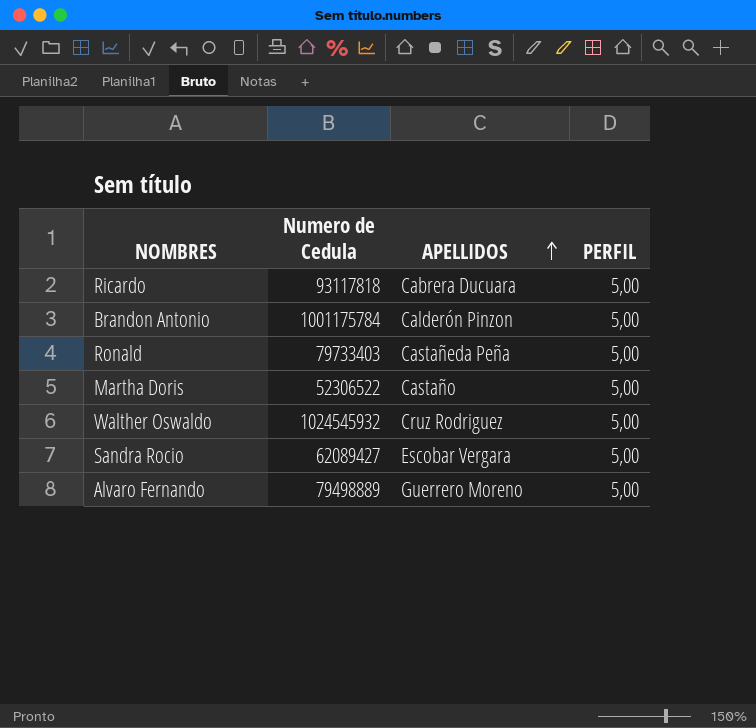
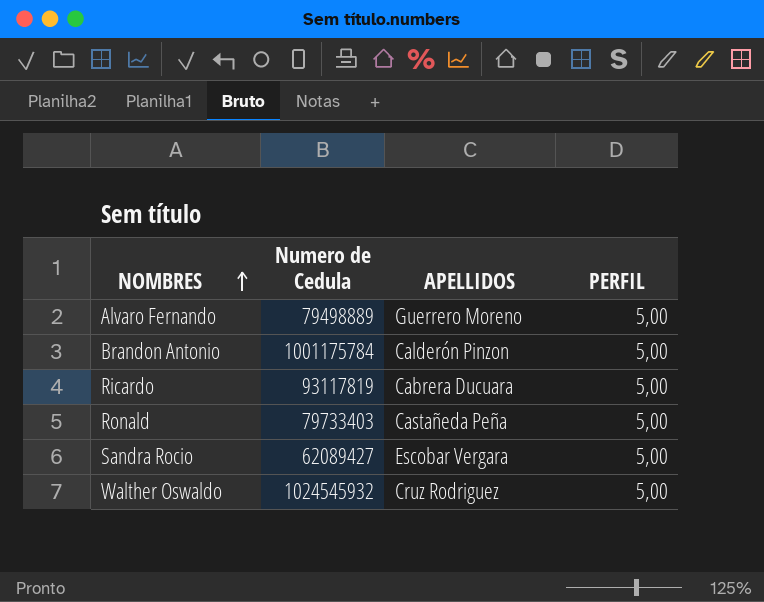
row order: APELLIDOS ascending -> NOMBRES ascending
row Martha Doris: 52306522 | Castaño | 5,00 -> none
Ricardo | Numero de Cedula: 93117818 -> 93117819

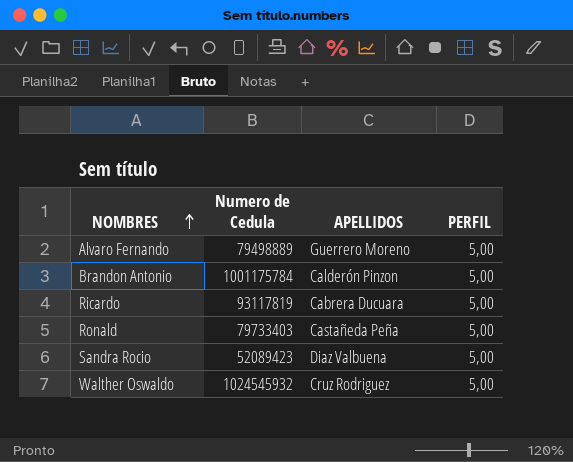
Sandra Rocio | Numero de Cedula: 62089427 -> 52089423
Sandra Rocio | APELLIDOS: Escobar Vergara -> Diaz Valbuena

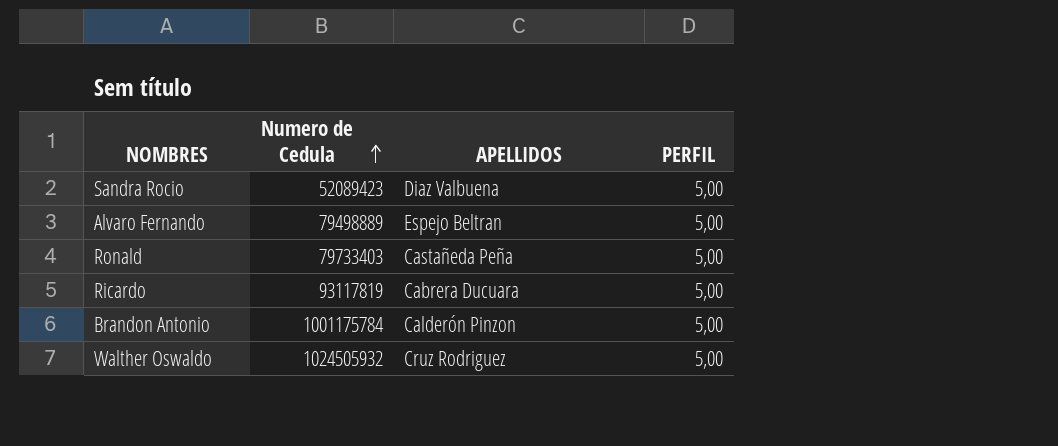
row order: NOMBRES ascending -> Numero de Cedula ascending
Alvaro Fernando | APELLIDOS: Guerrero Moreno -> Espejo Beltran
Walther Oswaldo | Numero de Cedula: 1024545932 -> 1024505932

